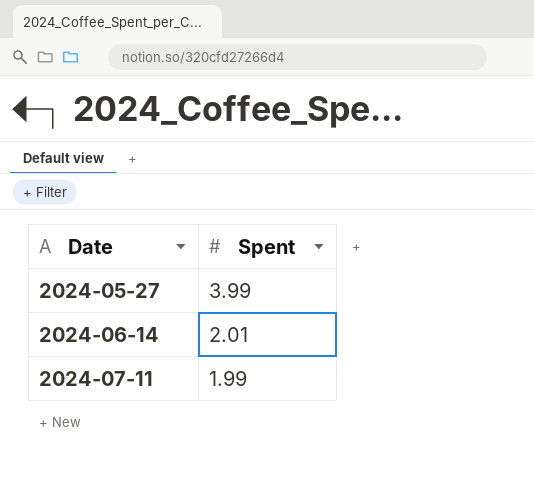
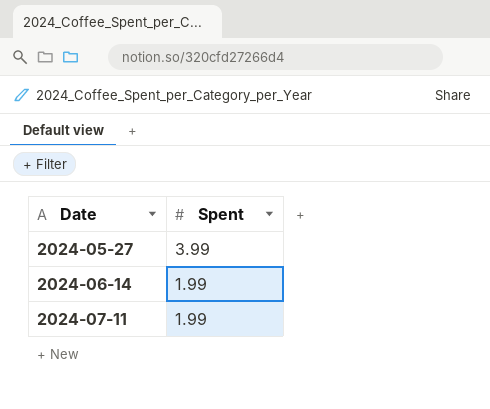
2024-06-14 | Spent: 2.01 -> 1.99

